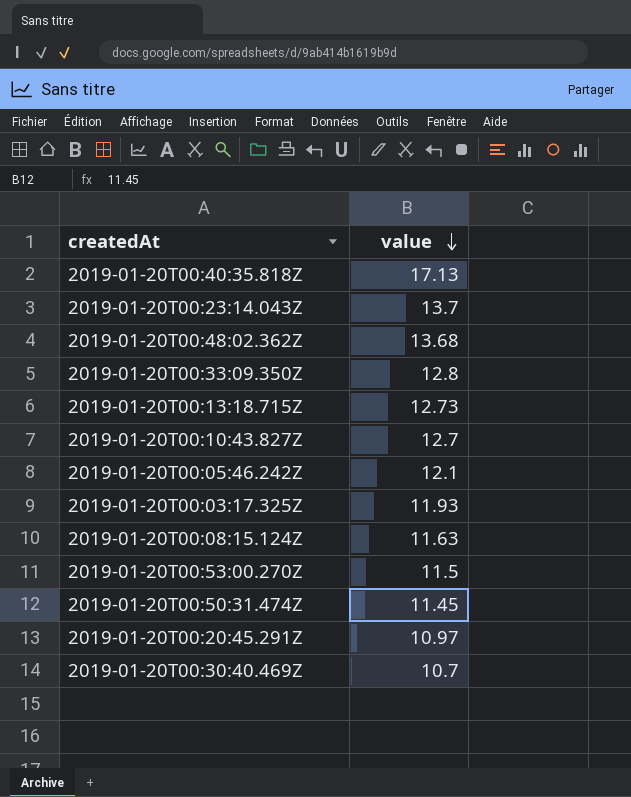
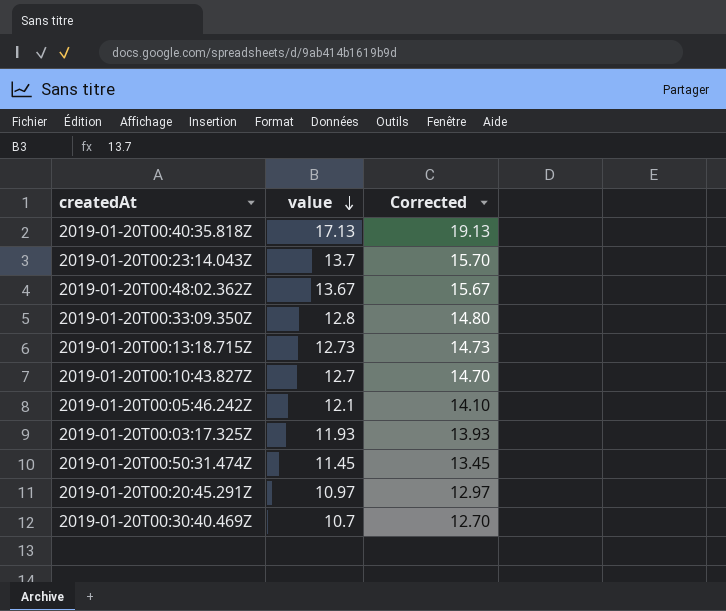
column Corrected | formula: none -> [value] + 2
row 2019-01-20T00:08:15.124Z: 11.63 -> none
row 2019-01-20T00:53:00.270Z: 11.5 -> none
2019-01-20T00:48:02.362Z | value: 13.68 -> 13.67

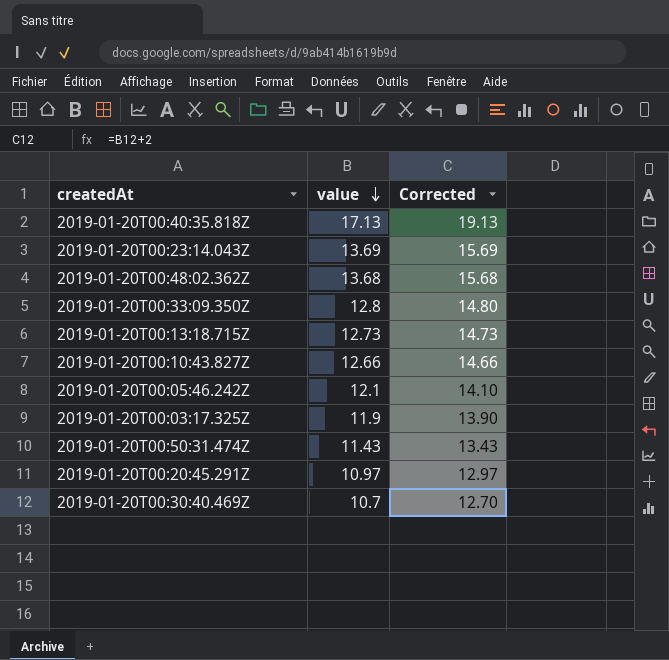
2019-01-20T00:23:14.043Z | value: 13.7 -> 13.69
2019-01-20T00:23:14.043Z | Corrected: 15.70 -> 15.69
2019-01-20T00:48:02.362Z | value: 13.67 -> 13.68
2019-01-20T00:48:02.362Z | Corrected: 15.67 -> 15.68
2019-01-20T00:10:43.827Z | value: 12.7 -> 12.66
2019-01-20T00:10:43.827Z | Corrected: 14.70 -> 14.66
2019-01-20T00:03:17.325Z | value: 11.93 -> 11.9
2019-01-20T00:03:17.325Z | Corrected: 13.93 -> 13.90
2019-01-20T00:50:31.474Z | value: 11.45 -> 11.43
2019-01-20T00:50:31.474Z | Corrected: 13.45 -> 13.43

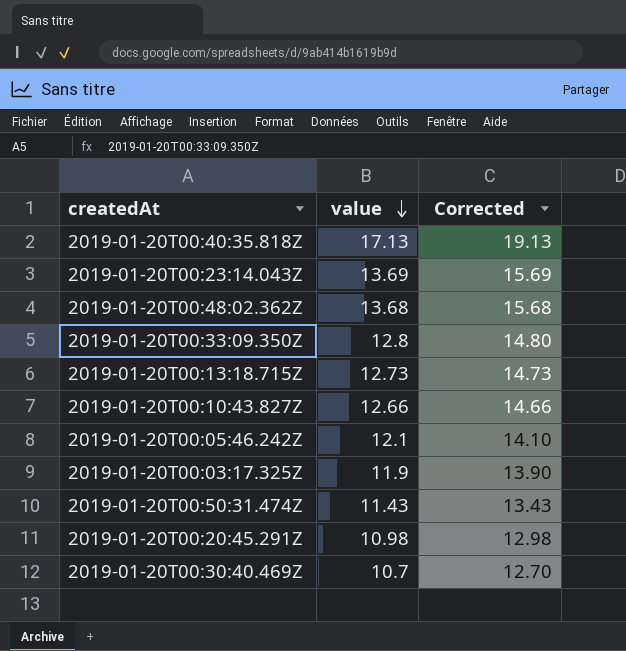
2019-01-20T00:20:45.291Z | value: 10.97 -> 10.98
2019-01-20T00:20:45.291Z | Corrected: 12.97 -> 12.98

